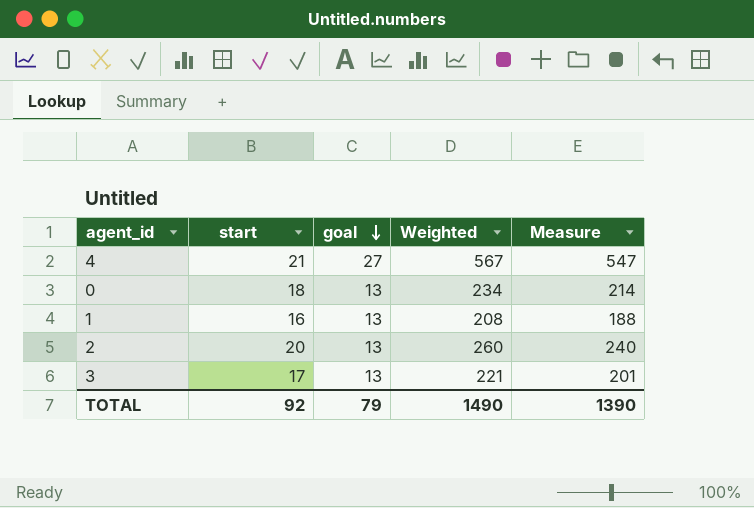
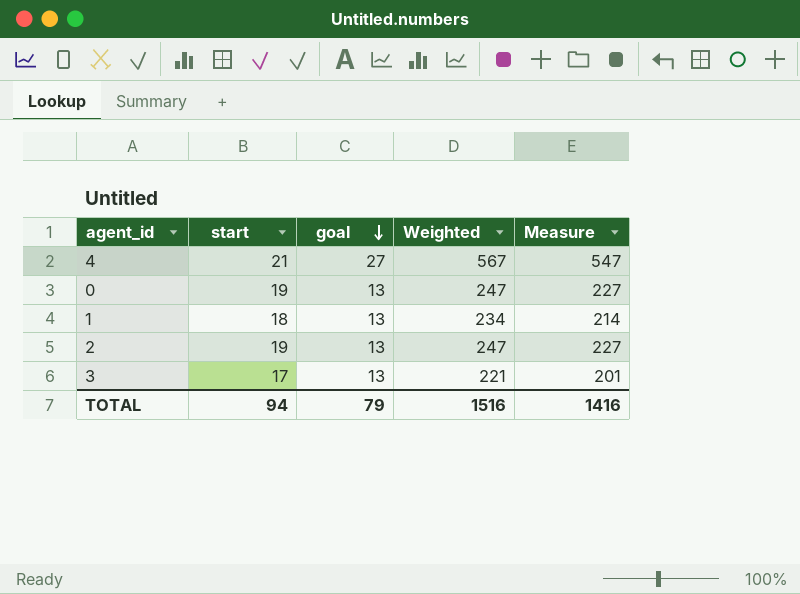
0 | start: 18 -> 19
0 | Weighted: 234 -> 247
0 | Measure: 214 -> 227
1 | start: 16 -> 18
1 | Weighted: 208 -> 234
1 | Measure: 188 -> 214
2 | start: 20 -> 19
2 | Weighted: 260 -> 247
2 | Measure: 240 -> 227
TOTAL | start: 92 -> 94
TOTAL | Weighted: 1490 -> 1516
TOTAL | Measure: 1390 -> 1416

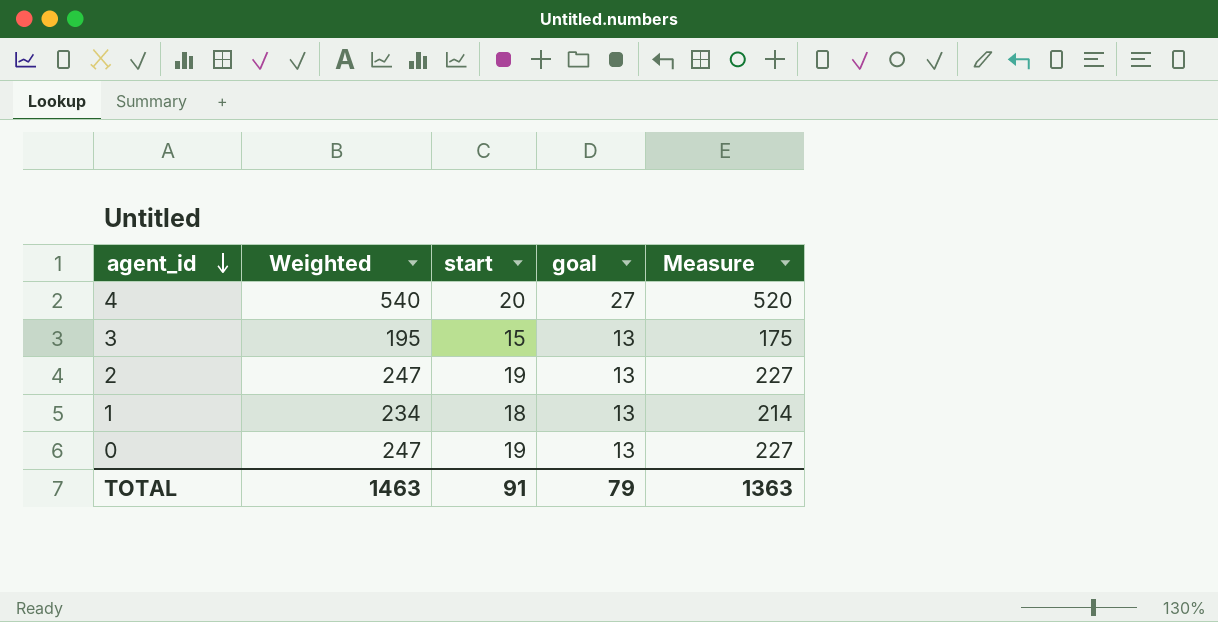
row order: goal descending -> agent_id descending
column Weighted | position: 4 -> 2
4 | Weighted: 567 -> 540
4 | start: 21 -> 20
4 | Measure: 547 -> 520
3 | Weighted: 221 -> 195
3 | start: 17 -> 15
3 | Measure: 201 -> 175
TOTAL | Weighted: 1516 -> 1463
TOTAL | start: 94 -> 91
TOTAL | Measure: 1416 -> 1363

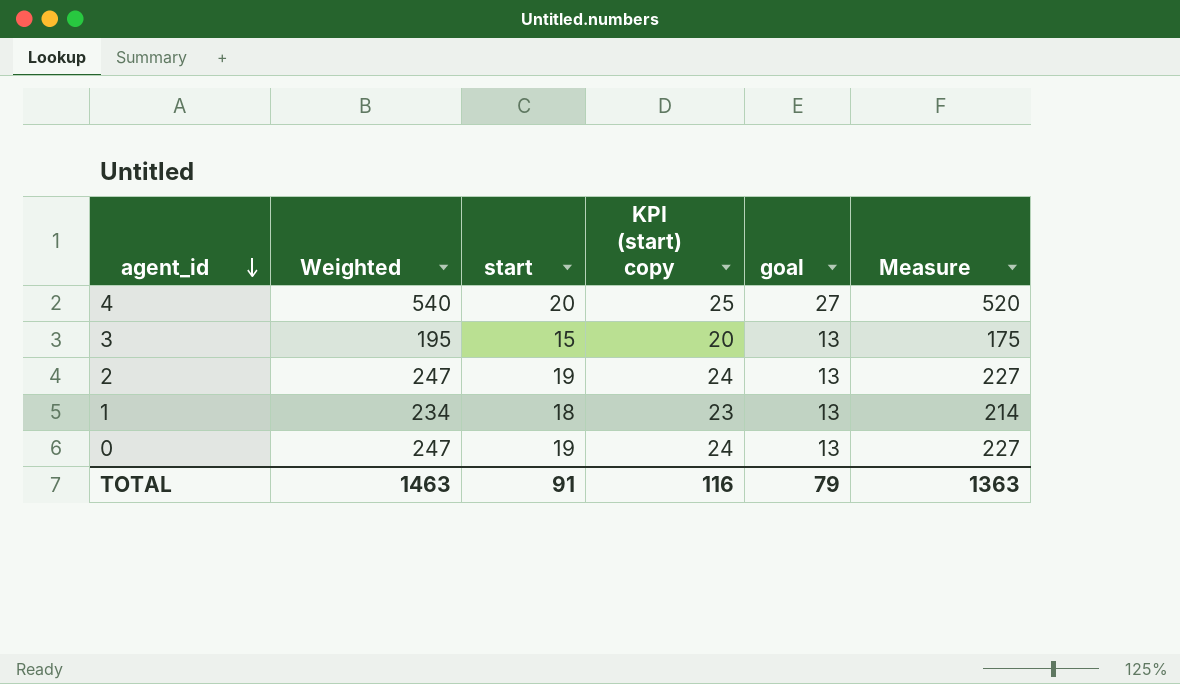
column KPI (start) copy | formula: none -> [start] + 5

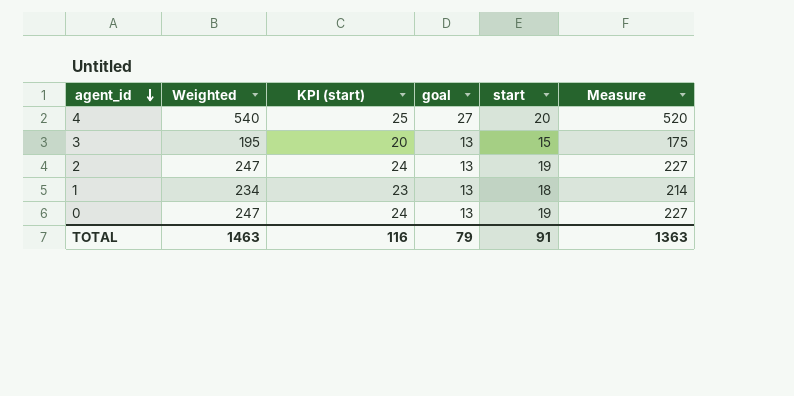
column name: KPI (start) copy -> KPI (start)
column start | position: 3 -> 5

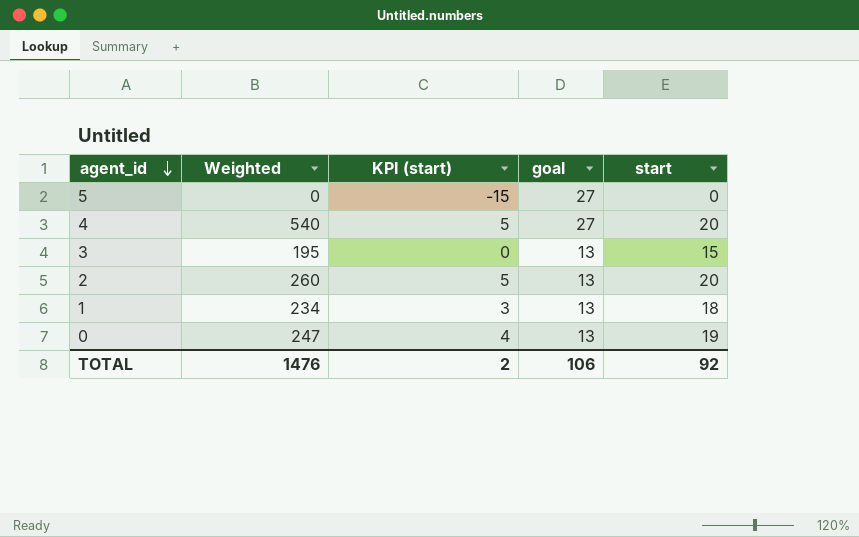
column Measure | formula: [Weighted] - 20 -> none
column KPI (start) | formula: [start] + 5 -> [start] - 15
row 5: none -> 0 | -15 | 27 | 0
2 | Weighted: 247 -> 260
2 | start: 19 -> 20
TOTAL | Weighted: 1463 -> 1476
TOTAL | KPI (start): 116 -> 2
TOTAL | goal: 79 -> 106
TOTAL | start: 91 -> 92

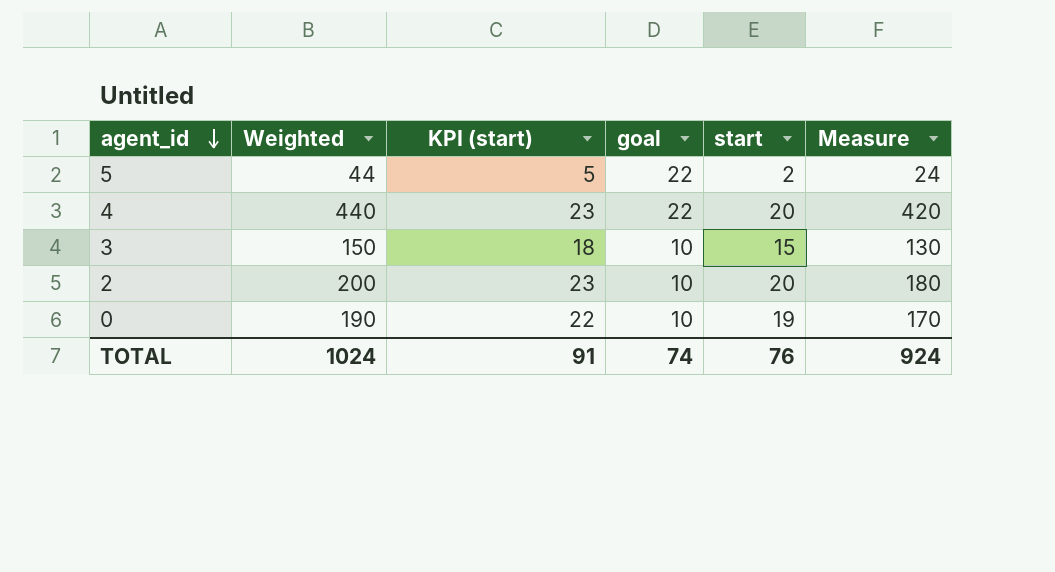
column KPI (start) | formula: [start] - 15 -> [start] + 3
column Measure | formula: none -> [Weighted] - 20
row 1: 234 | 3 | 13 | 18 -> none
5 | Weighted: 0 -> 44
5 | goal: 27 -> 22
5 | start: 0 -> 2
4 | Weighted: 540 -> 440
4 | goal: 27 -> 22
3 | Weighted: 195 -> 150
3 | goal: 13 -> 10
2 | Weighted: 260 -> 200
2 | goal: 13 -> 10
0 | Weighted: 247 -> 190
0 | goal: 13 -> 10
TOTAL | Weighted: 1476 -> 1024
TOTAL | KPI (start): 2 -> 91
TOTAL | goal: 106 -> 74
TOTAL | start: 92 -> 76

